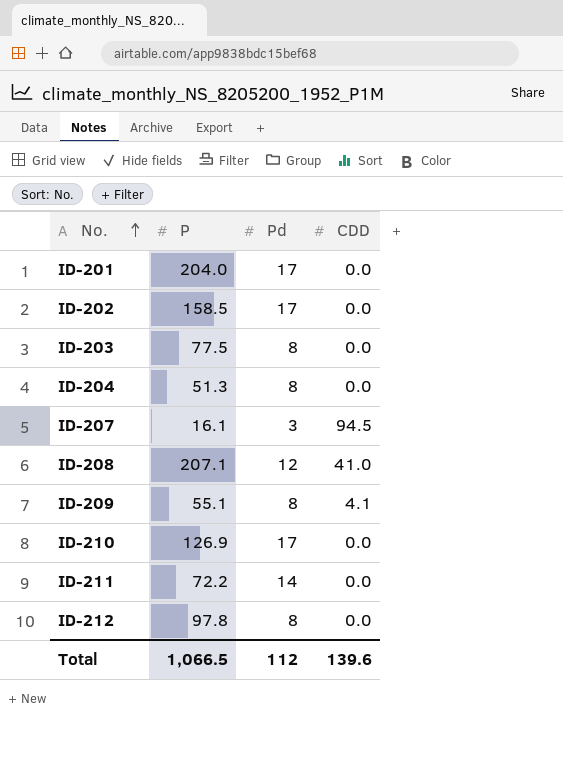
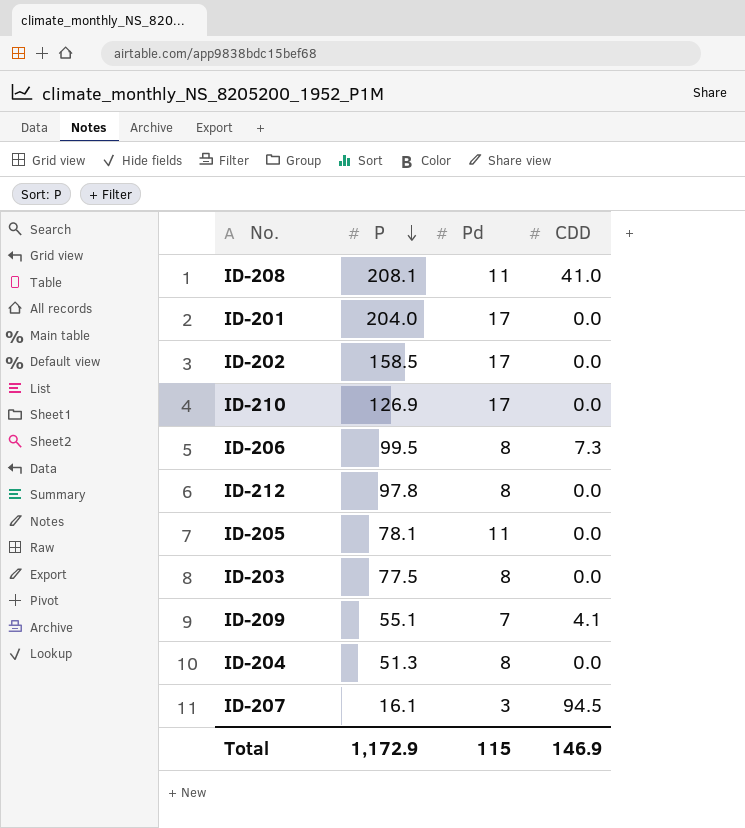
row order: No. ascending -> P descending
row ID-211: 72.2 | 14 | 0.0 -> none
ID-208 | P: 207.1 -> 208.1
ID-208 | Pd: 12 -> 11
row ID-206: none -> 99.5 | 8 | 7.3
row ID-205: none -> 78.1 | 11 | 0.0
ID-209 | Pd: 8 -> 7
Total | P: 1,066.5 -> 1,172.9
Total | Pd: 112 -> 115
Total | CDD: 139.6 -> 146.9

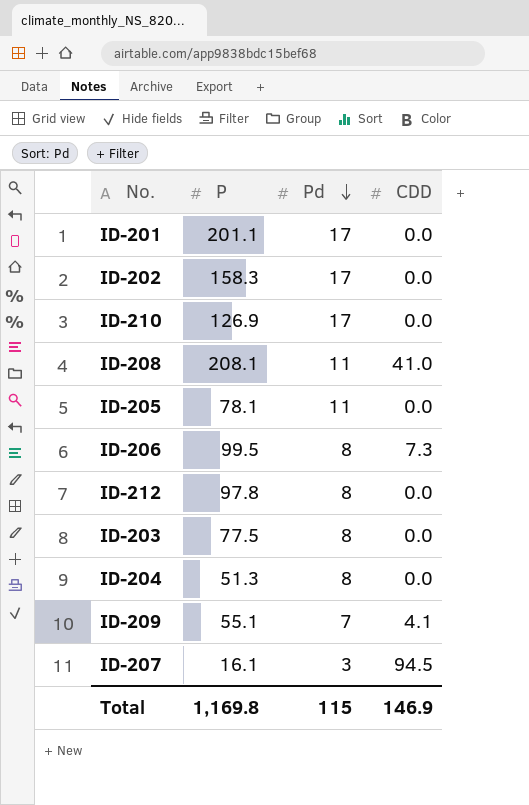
row order: P descending -> Pd descending
ID-201 | P: 204.0 -> 201.1
ID-202 | P: 158.5 -> 158.3
Total | P: 1,172.9 -> 1,169.8

